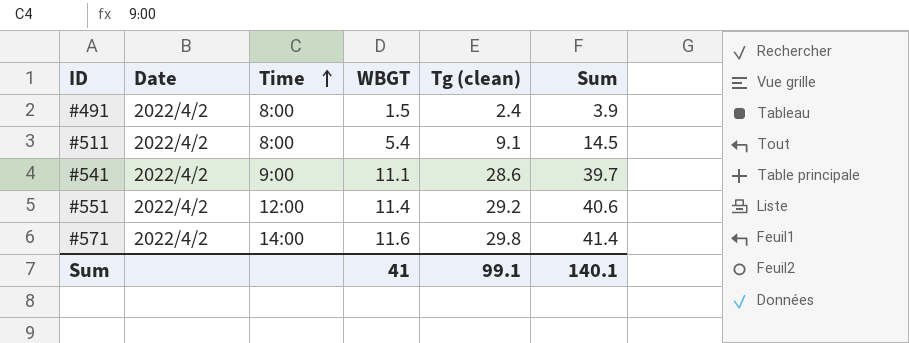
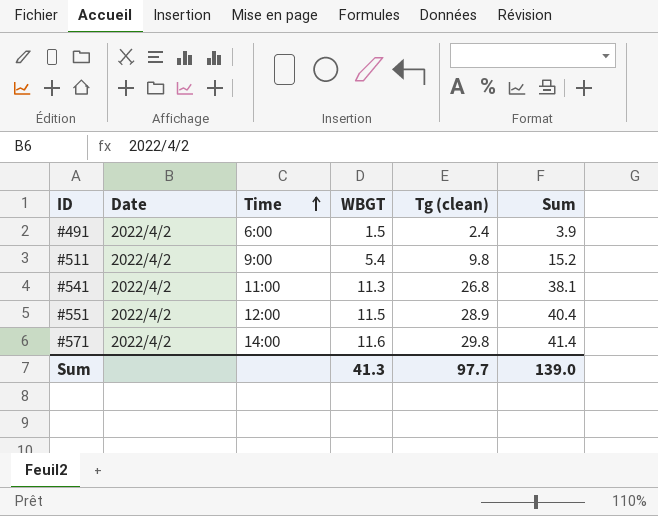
#491 | Time: 8:00 -> 6:00
#511 | Time: 8:00 -> 9:00
#511 | Tg (clean): 9.1 -> 9.8
#511 | Sum: 14.5 -> 15.2
#541 | Time: 9:00 -> 11:00
#541 | WBGT: 11.1 -> 11.3
#541 | Tg (clean): 28.6 -> 26.8
#541 | Sum: 39.7 -> 38.1
#551 | WBGT: 11.4 -> 11.5
#551 | Tg (clean): 29.2 -> 28.9
#551 | Sum: 40.6 -> 40.4
Sum | WBGT: 41 -> 41.3
Sum | Tg (clean): 99.1 -> 97.7
Sum | Sum: 140.1 -> 139.0

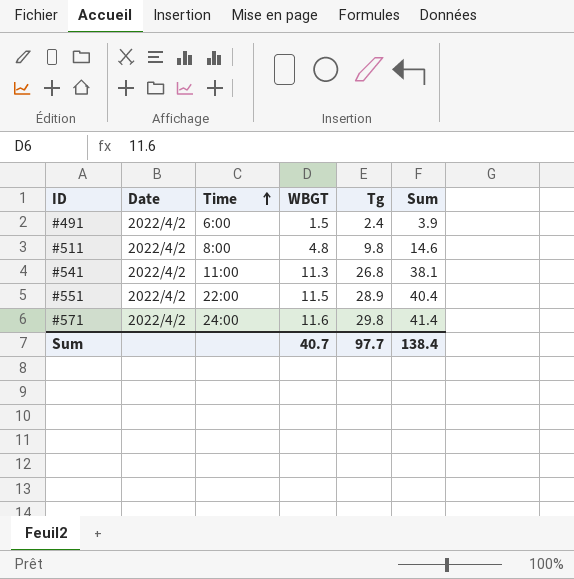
column name: Tg (clean) -> Tg
#511 | Time: 9:00 -> 8:00
#511 | WBGT: 5.4 -> 4.8
#511 | Sum: 15.2 -> 14.6
#551 | Time: 12:00 -> 22:00
#571 | Time: 14:00 -> 24:00
Sum | WBGT: 41.3 -> 40.7
Sum | Sum: 139.0 -> 138.4

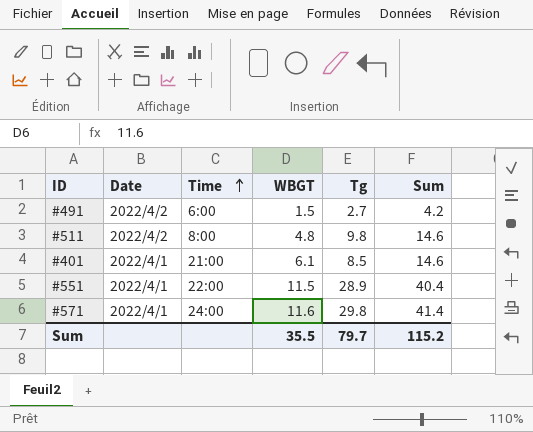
row #541: 2022/4/2 | 11:00 | 11.3 | 26.8 | 38.1 -> none
#491 | Tg: 2.4 -> 2.7
#491 | Sum: 3.9 -> 4.2
row #401: none -> 2022/4/1 | 21:00 | 6.1 | 8.5 | 14.6
#551 | Date: 2022/4/2 -> 2022/4/1
#571 | Date: 2022/4/2 -> 2022/4/1
Sum | WBGT: 40.7 -> 35.5
Sum | Tg: 97.7 -> 79.7
Sum | Sum: 138.4 -> 115.2

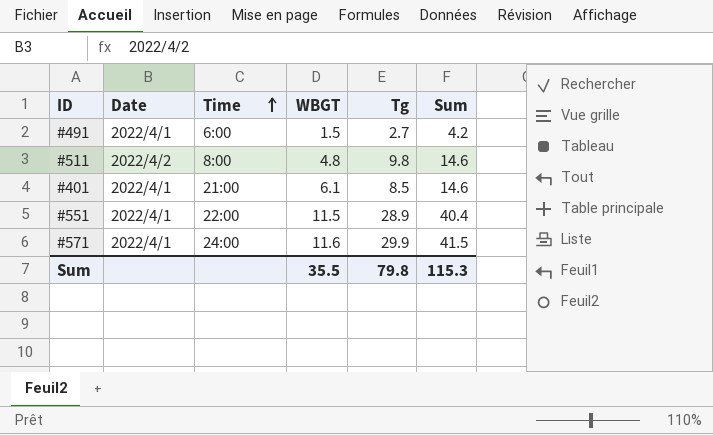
#491 | Date: 2022/4/2 -> 2022/4/1
#571 | Tg: 29.8 -> 29.9
#571 | Sum: 41.4 -> 41.5
Sum | Tg: 79.7 -> 79.8
Sum | Sum: 115.2 -> 115.3

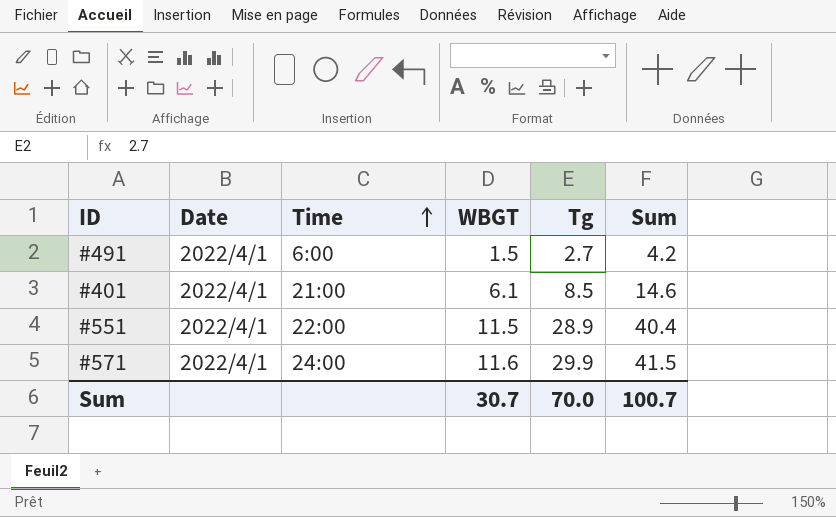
row #511: 2022/4/2 | 8:00 | 4.8 | 9.8 | 14.6 -> none
Sum | WBGT: 35.5 -> 30.7
Sum | Tg: 79.8 -> 70.0
Sum | Sum: 115.3 -> 100.7

